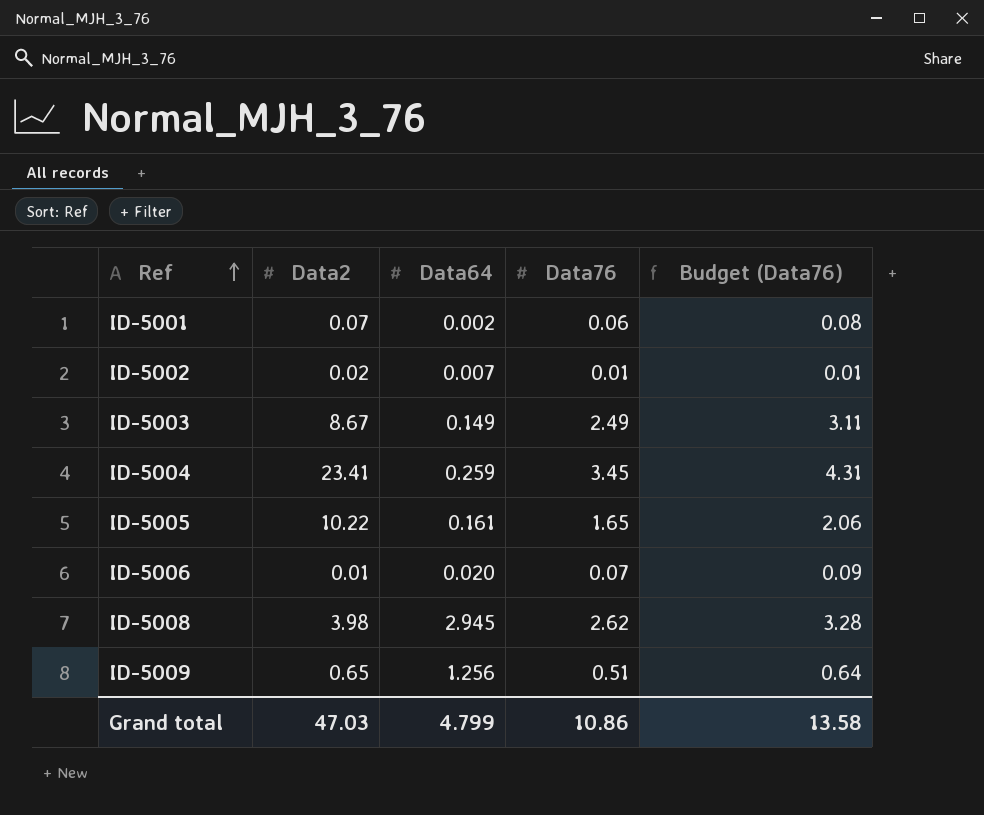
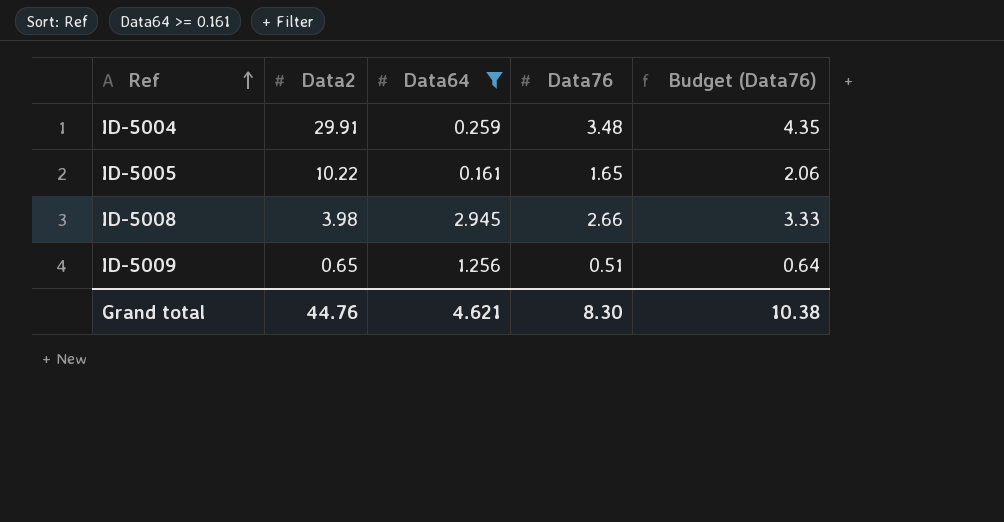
filter: none -> Data64 >= 0.161
ID-5004 | Data2: 23.41 -> 29.91
ID-5004 | Data76: 3.45 -> 3.48
ID-5004 | Budget (Data76): 4.31 -> 4.35
ID-5008 | Data76: 2.62 -> 2.66
ID-5008 | Budget (Data76): 3.28 -> 3.33
Grand total | Data2: 47.03 -> 44.76
Grand total | Data64: 4.799 -> 4.621
Grand total | Data76: 10.86 -> 8.30
Grand total | Budget (Data76): 13.58 -> 10.38

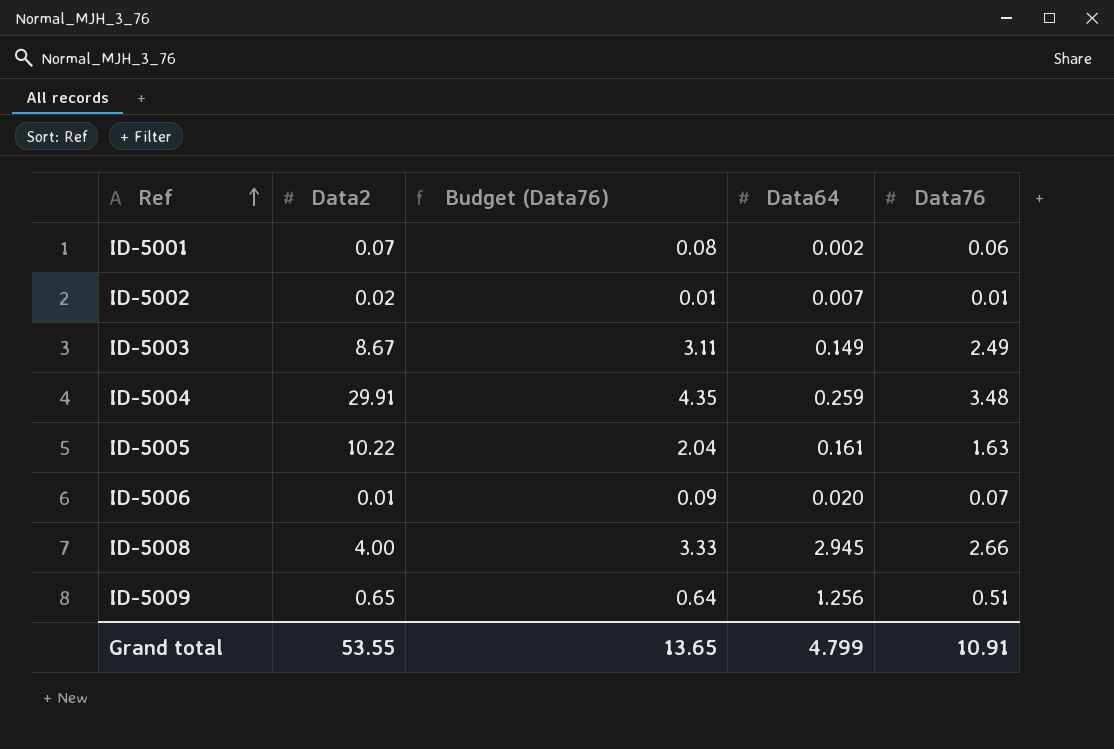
filter: Data64 >= 0.161 -> none
column Budget (Data76) | position: 5 -> 3
ID-5005 | Budget (Data76): 2.06 -> 2.04
ID-5005 | Data76: 1.65 -> 1.63
ID-5008 | Data2: 3.98 -> 4.00
Grand total | Data2: 44.76 -> 53.55
Grand total | Budget (Data76): 10.38 -> 13.65
Grand total | Data64: 4.621 -> 4.799
Grand total | Data76: 8.30 -> 10.91

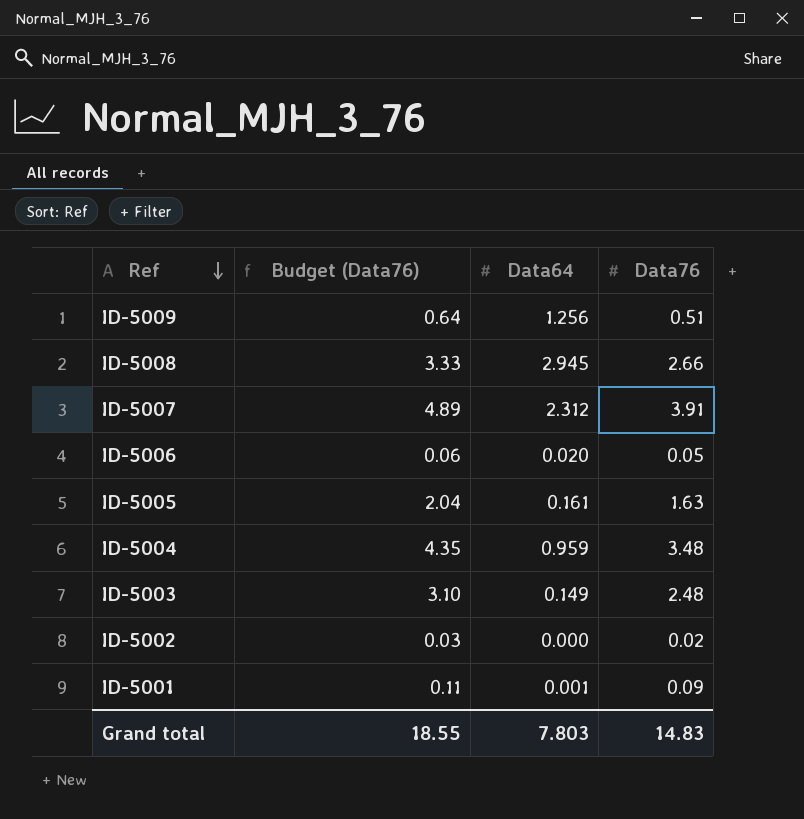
row order: Ref ascending -> Ref descending
column Data2 | position: 2 -> none
row ID-5007: none -> 4.89 | 2.312 | 3.91
ID-5006 | Budget (Data76): 0.09 -> 0.06
ID-5006 | Data76: 0.07 -> 0.05
ID-5004 | Data64: 0.259 -> 0.959
ID-5003 | Budget (Data76): 3.11 -> 3.10
ID-5003 | Data76: 2.49 -> 2.48
ID-5002 | Budget (Data76): 0.01 -> 0.03
ID-5002 | Data64: 0.007 -> 0.000
ID-5002 | Data76: 0.01 -> 0.02
ID-5001 | Budget (Data76): 0.08 -> 0.11
ID-5001 | Data64: 0.002 -> 0.001
ID-5001 | Data76: 0.06 -> 0.09
Grand total | Budget (Data76): 13.65 -> 18.55
Grand total | Data64: 4.799 -> 7.803
Grand total | Data76: 10.91 -> 14.83

